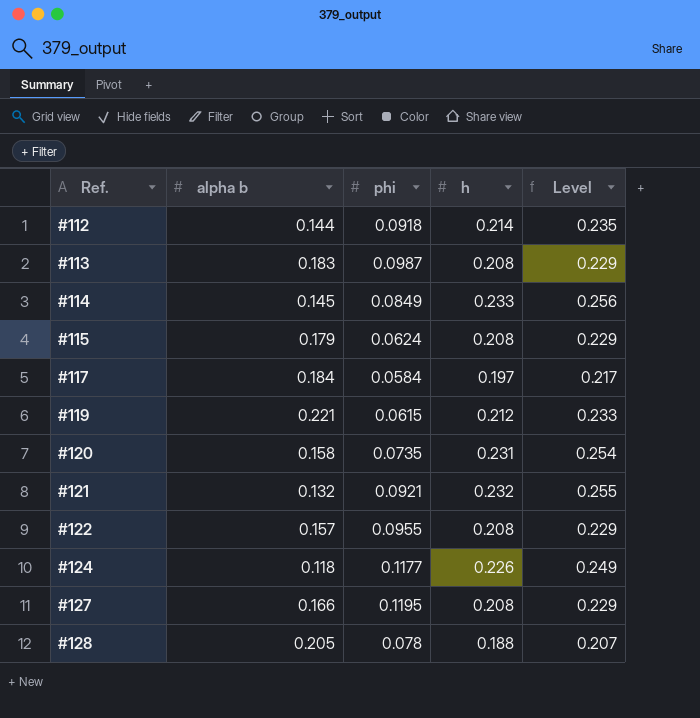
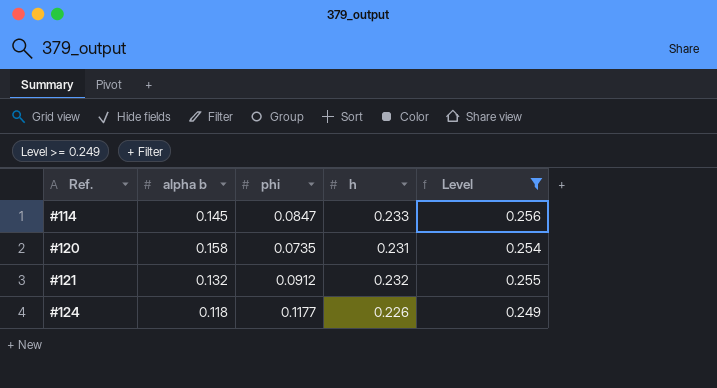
filter: none -> Level >= 0.249
#114 | phi: 0.0849 -> 0.0847
#121 | phi: 0.0921 -> 0.0912

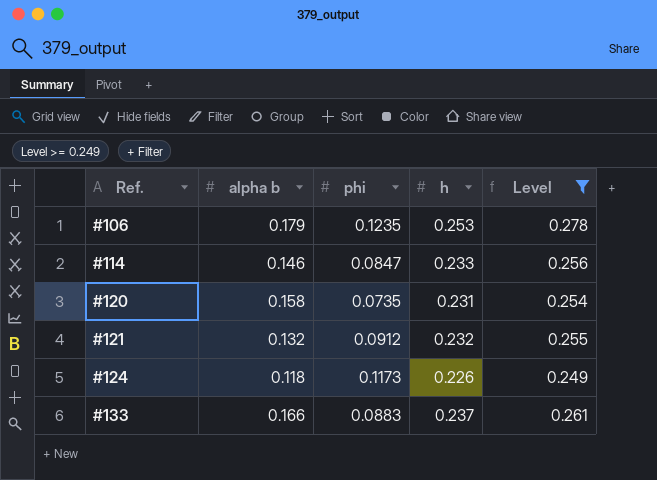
row #106: none -> 0.179 | 0.1235 | 0.253 | 0.278
#114 | alpha b: 0.145 -> 0.146
#124 | phi: 0.1177 -> 0.1173
row #133: none -> 0.166 | 0.0883 | 0.237 | 0.261

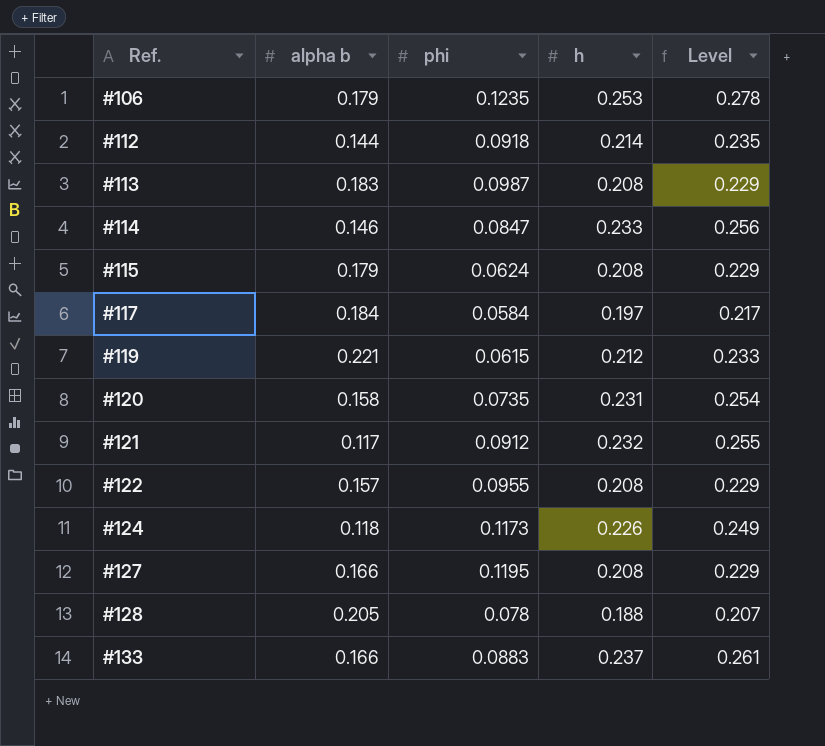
filter: Level >= 0.249 -> none
#121 | alpha b: 0.132 -> 0.117

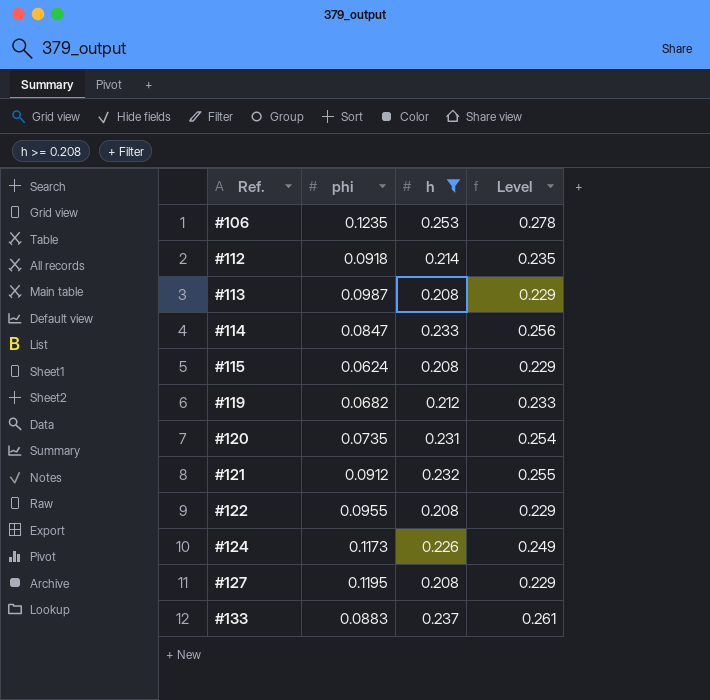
filter: none -> h >= 0.208
column alpha b | position: 2 -> none
#119 | phi: 0.0615 -> 0.0682

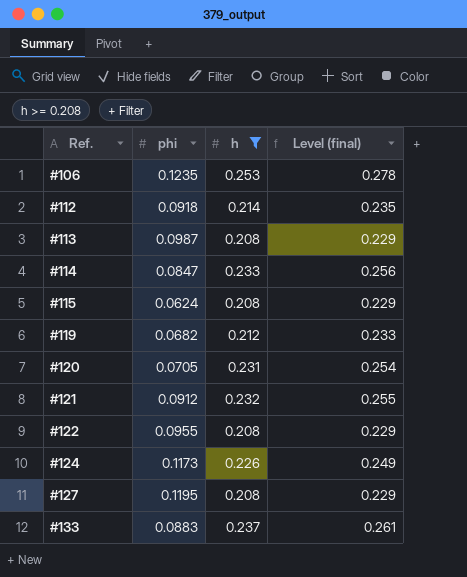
column name: Level -> Level (final)
#120 | phi: 0.0735 -> 0.0705

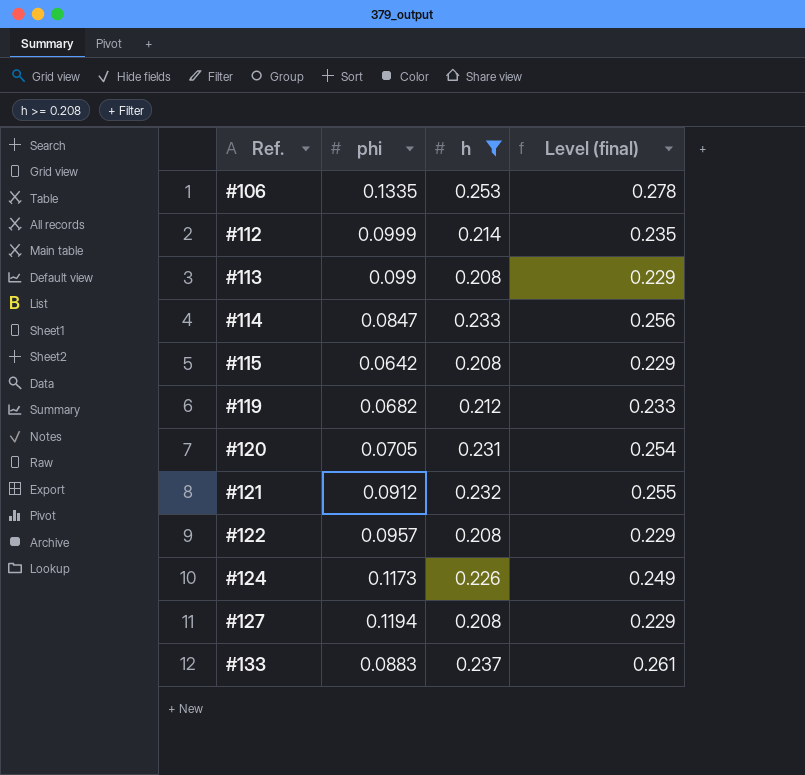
#106 | phi: 0.1235 -> 0.1335
#112 | phi: 0.0918 -> 0.0999
#113 | phi: 0.0987 -> 0.099
#115 | phi: 0.0624 -> 0.0642
#122 | phi: 0.0955 -> 0.0957
#127 | phi: 0.1195 -> 0.1194

